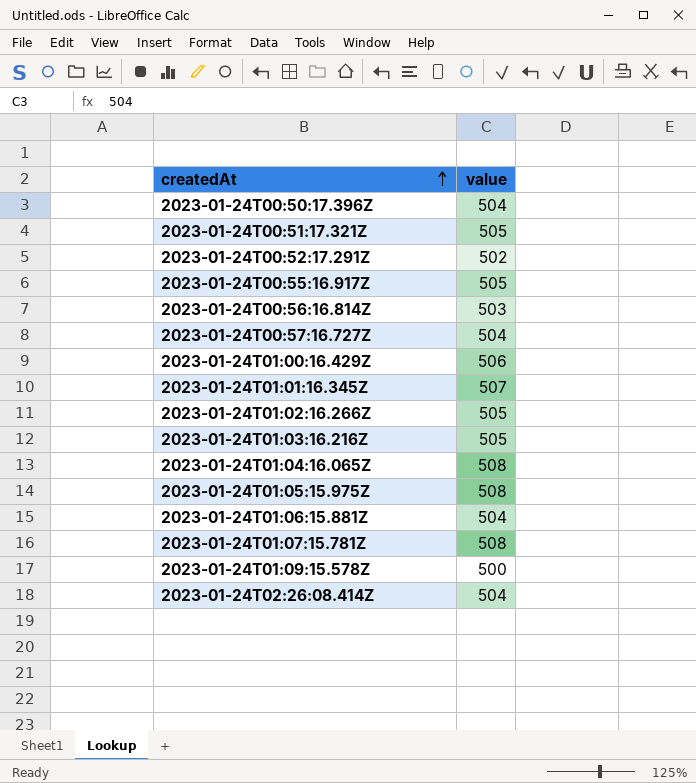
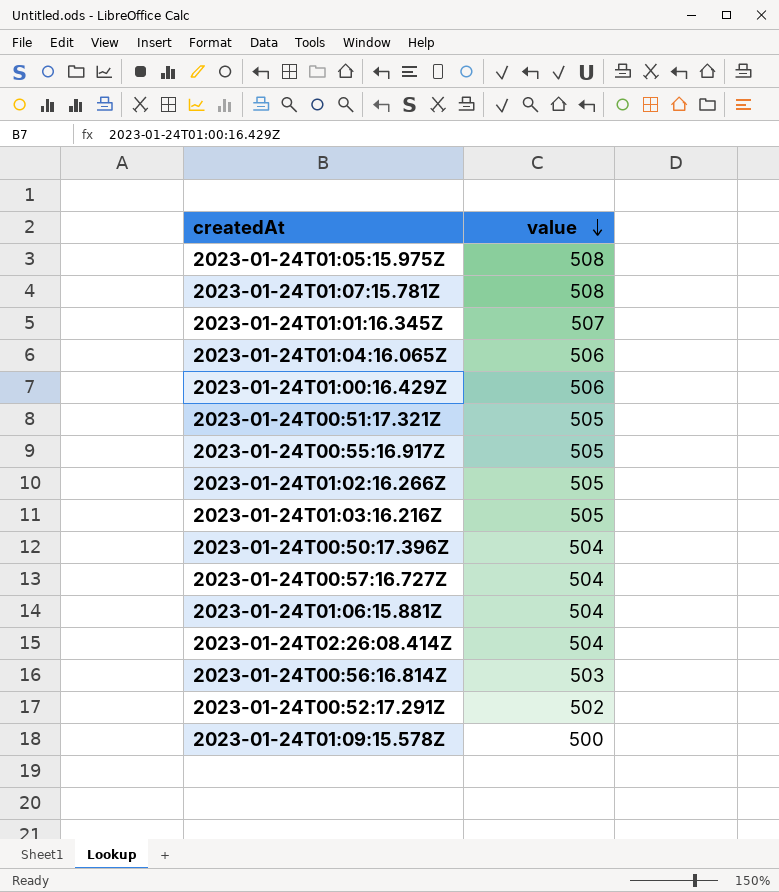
row order: createdAt ascending -> value descending
2023-01-24T01:04:16.065Z | value: 508 -> 506

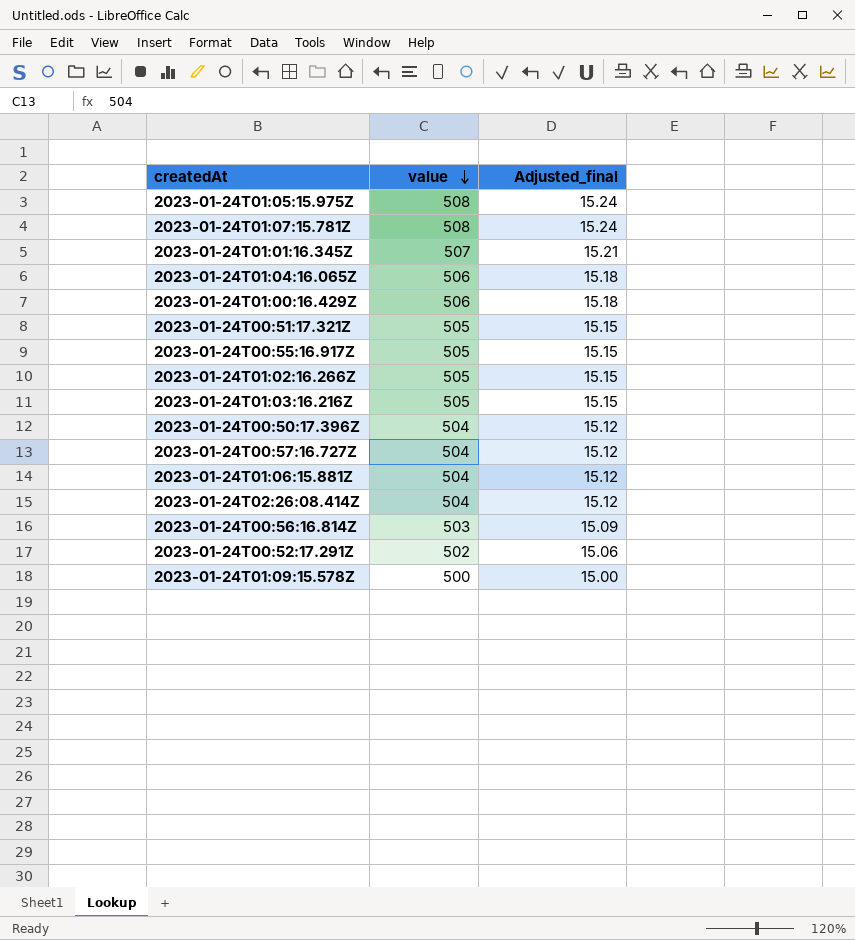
column Adjusted_final | formula: none -> [value] * 0.03

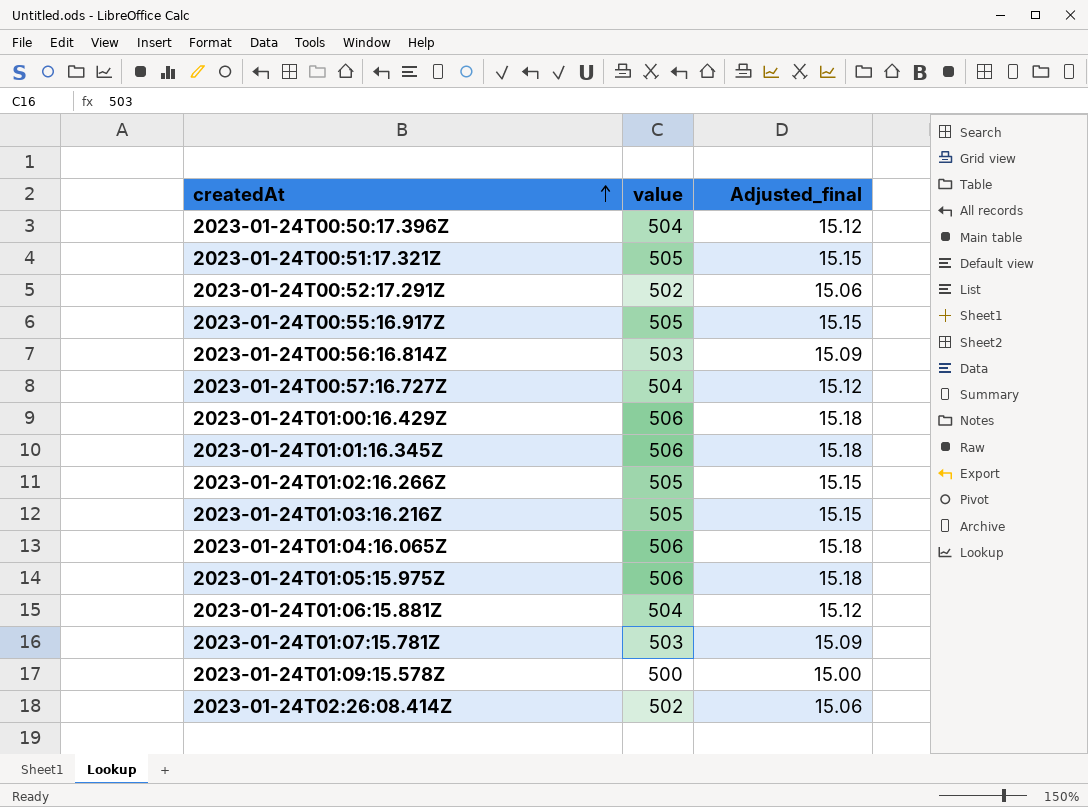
row order: value descending -> createdAt ascending
2023-01-24T01:01:16.345Z | value: 507 -> 506
2023-01-24T01:01:16.345Z | Adjusted_final: 15.21 -> 15.18
2023-01-24T01:05:15.975Z | value: 508 -> 506
2023-01-24T01:05:15.975Z | Adjusted_final: 15.24 -> 15.18
2023-01-24T01:07:15.781Z | value: 508 -> 503
2023-01-24T01:07:15.781Z | Adjusted_final: 15.24 -> 15.09
2023-01-24T02:26:08.414Z | value: 504 -> 502
2023-01-24T02:26:08.414Z | Adjusted_final: 15.12 -> 15.06

